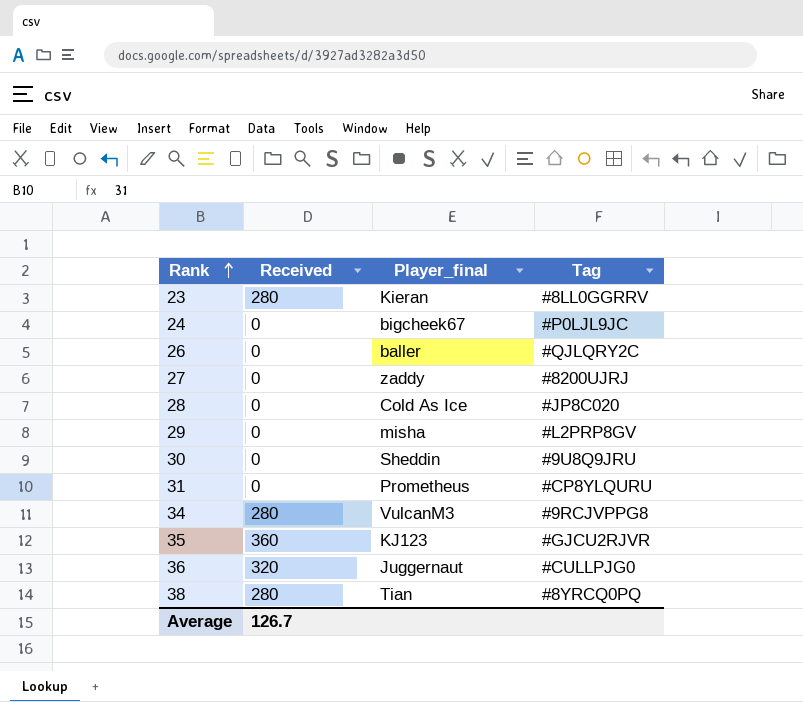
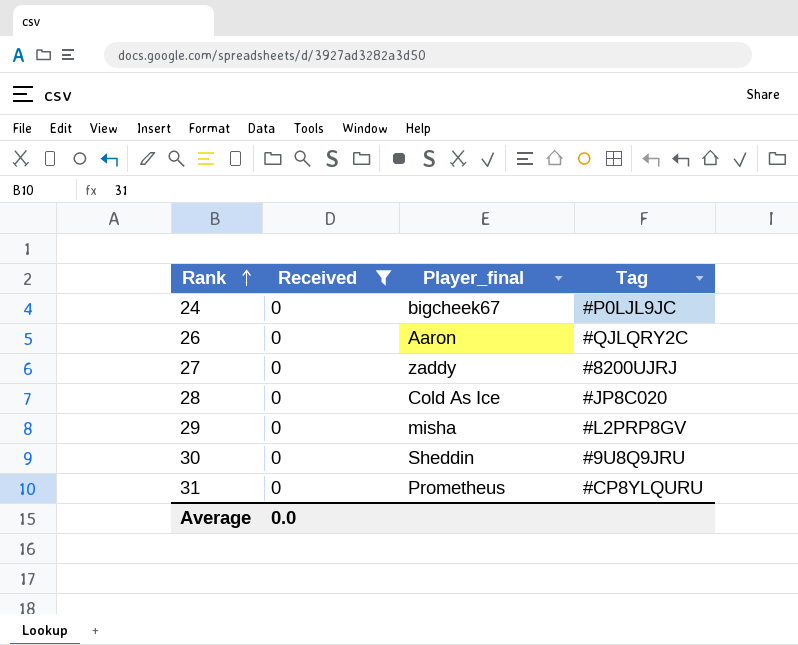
filter: none -> Received = 0
26 | Player_final: baller -> Aaron
Average | Received: 126.7 -> 0.0

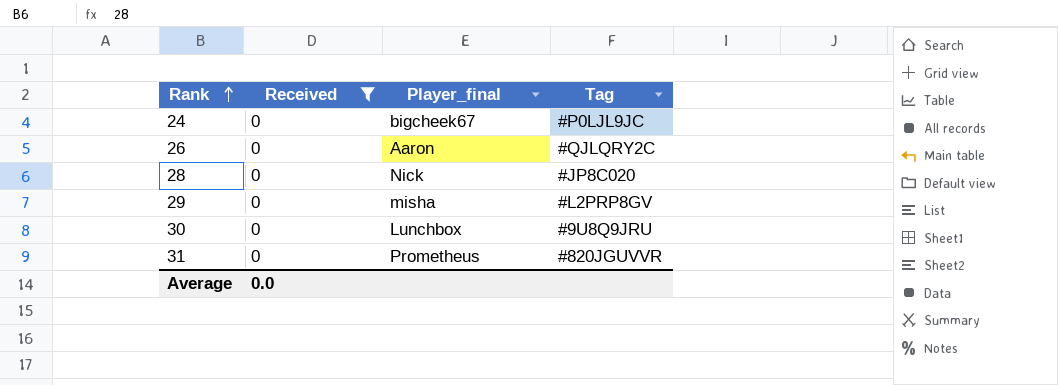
row 27: 0 | zaddy | #8200UJRJ -> none
28 | Player_final: Cold As Ice -> Nick
30 | Player_final: Sheddin -> Lunchbox
31 | Tag: #CP8YLQURU -> #820JGUVVR

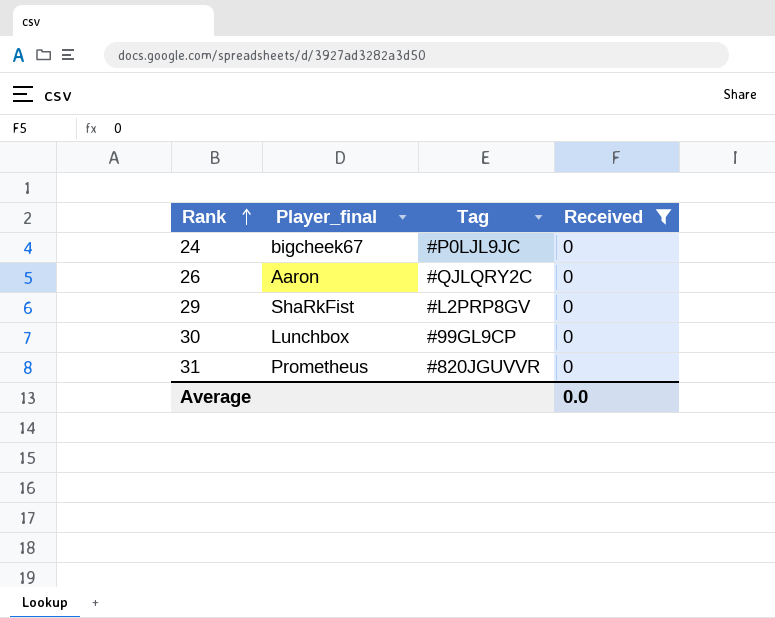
column Received | position: 2 -> 4
row 28: 0 | Nick | #JP8C020 -> none
29 | Player_final: misha -> ShaRkFist
30 | Tag: #9U8Q9JRU -> #99GL9CP

